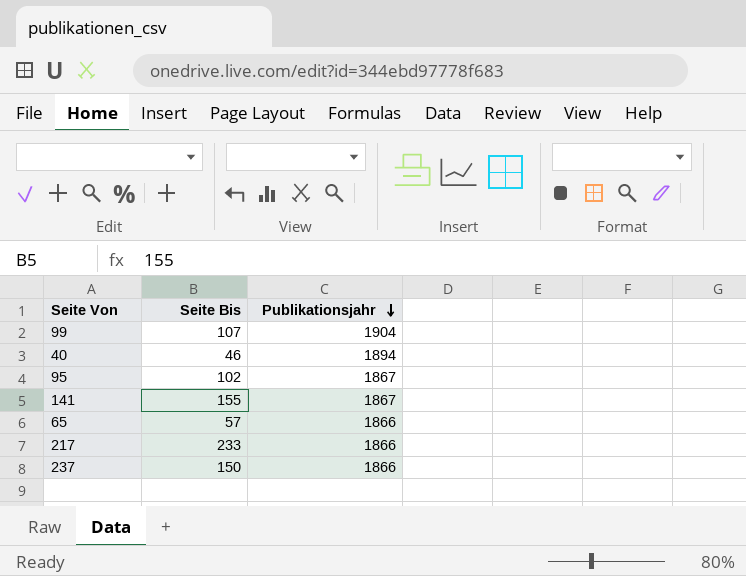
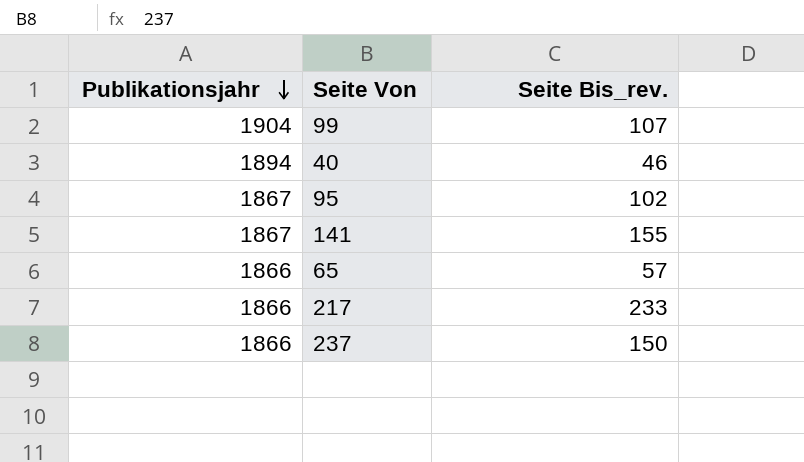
column Publikationsjahr | position: 3 -> 1
column name: Seite Bis -> Seite Bis_rev.

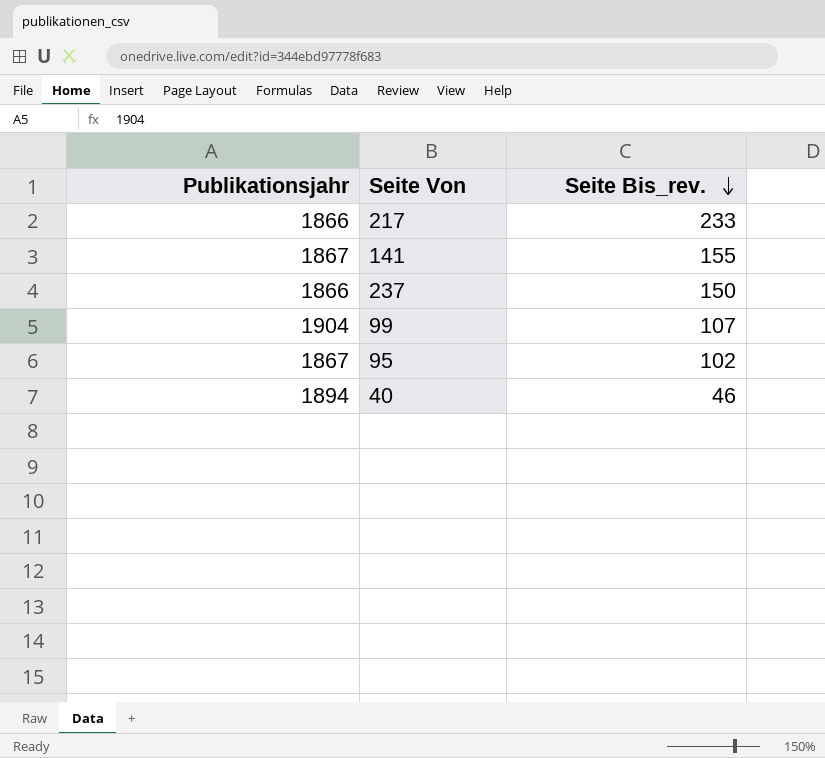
row order: Publikationsjahr descending -> Seite Bis_rev. descending
row 65: 1866 | 57 -> none

